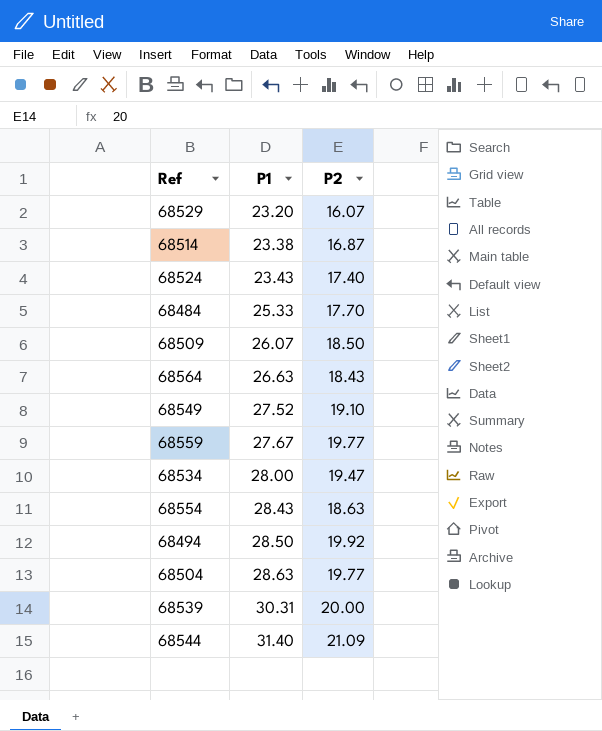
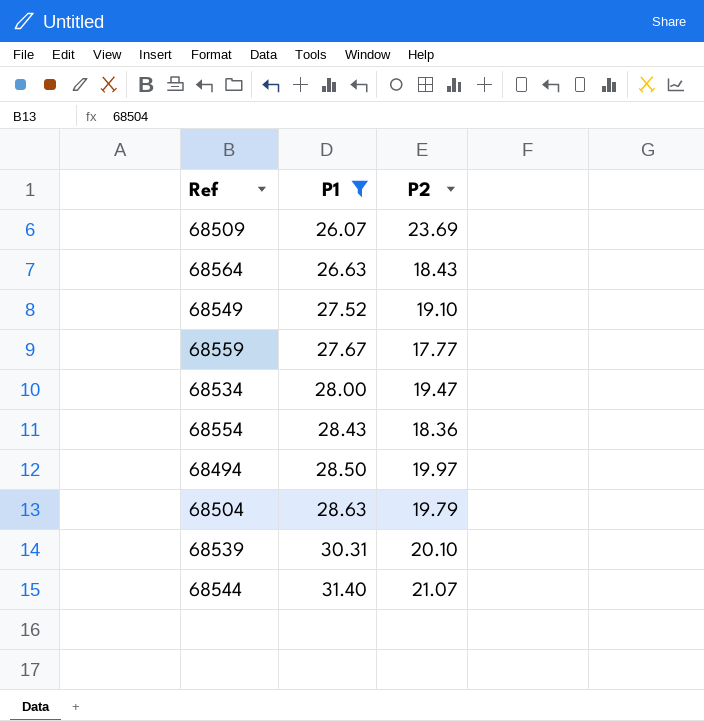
filter: none -> P1 >= 26.07
68509 | P2: 18.50 -> 23.69
68559 | P2: 19.77 -> 17.77
68554 | P2: 18.63 -> 18.36
68494 | P2: 19.92 -> 19.97
68504 | P2: 19.77 -> 19.79
68539 | P2: 20.00 -> 20.10
68544 | P2: 21.09 -> 21.07

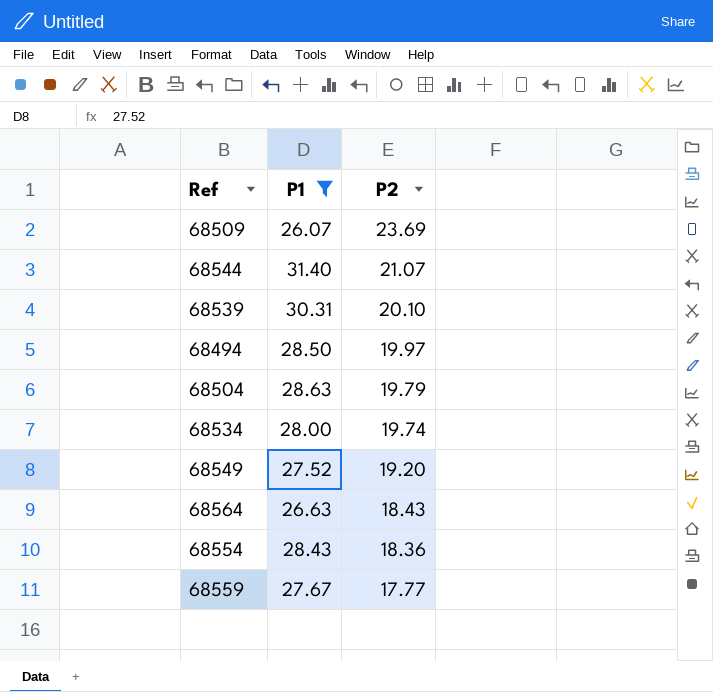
row order: P1 ascending -> P2 descending
68534 | P2: 19.47 -> 19.74
68549 | P2: 19.10 -> 19.20

